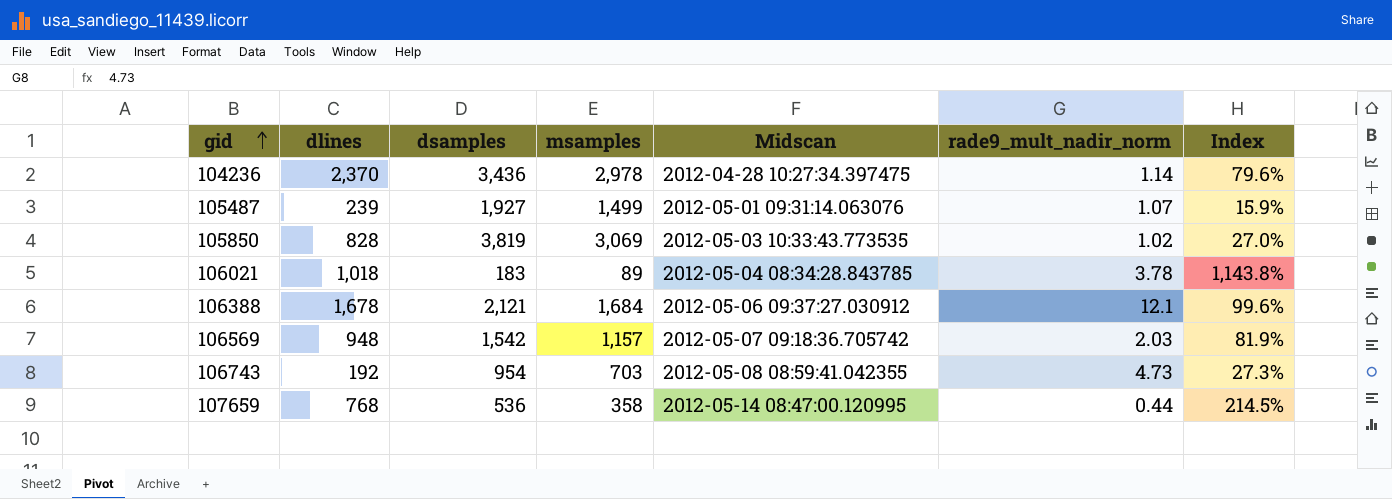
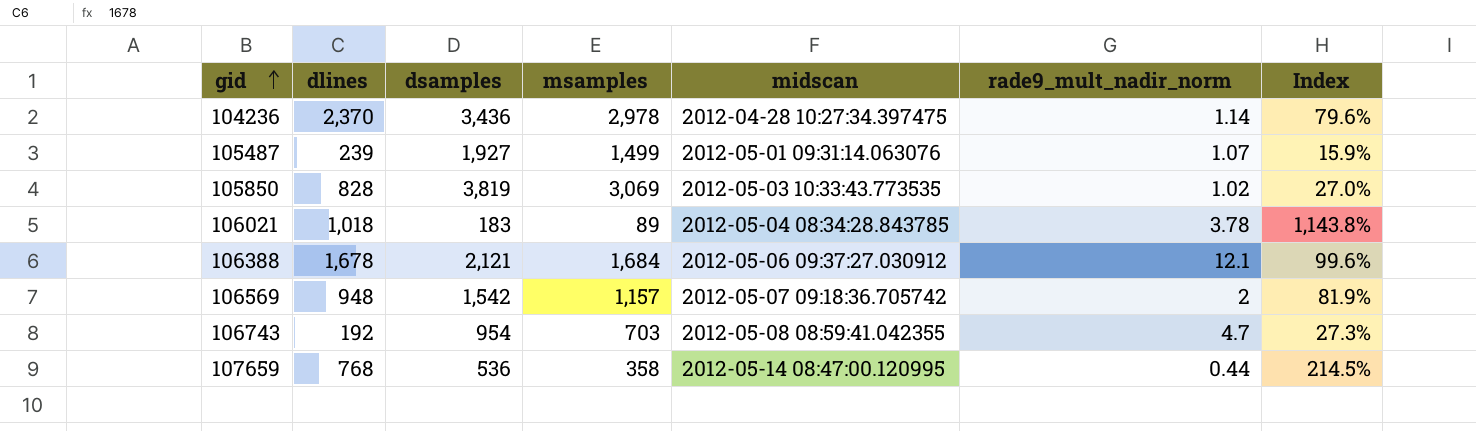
column name: Midscan -> midscan
106569 | rade9_mult_nadir_norm: 2.03 -> 2
106743 | rade9_mult_nadir_norm: 4.73 -> 4.7

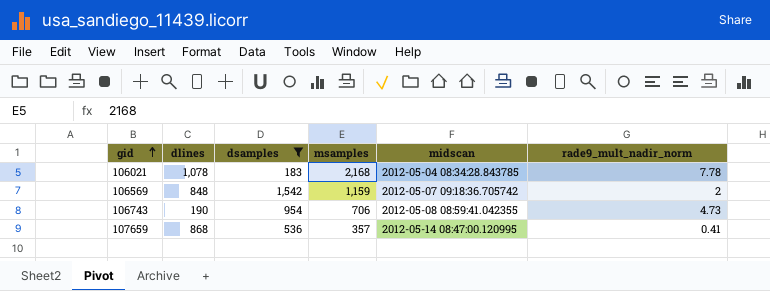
filter: none -> dsamples <= 1,542
column Index | formula: [dlines] / [msamples] -> none
106021 | dlines: 1,018 -> 1,078
106021 | msamples: 89 -> 2,168
106021 | rade9_mult_nadir_norm: 3.78 -> 7.78
106569 | dlines: 948 -> 848
106569 | msamples: 1,157 -> 1,159
106743 | dlines: 192 -> 190
106743 | msamples: 703 -> 706
106743 | rade9_mult_nadir_norm: 4.7 -> 4.73
107659 | dlines: 768 -> 868
107659 | msamples: 358 -> 357
107659 | rade9_mult_nadir_norm: 0.44 -> 0.41

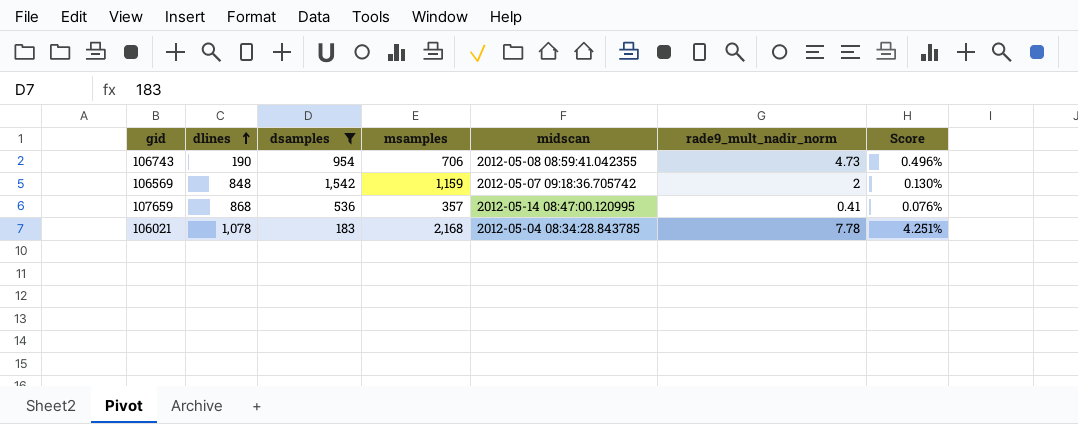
row order: gid ascending -> dlines ascending
column Score | formula: none -> [rade9_mult_nadir_norm] / [dsamples]

